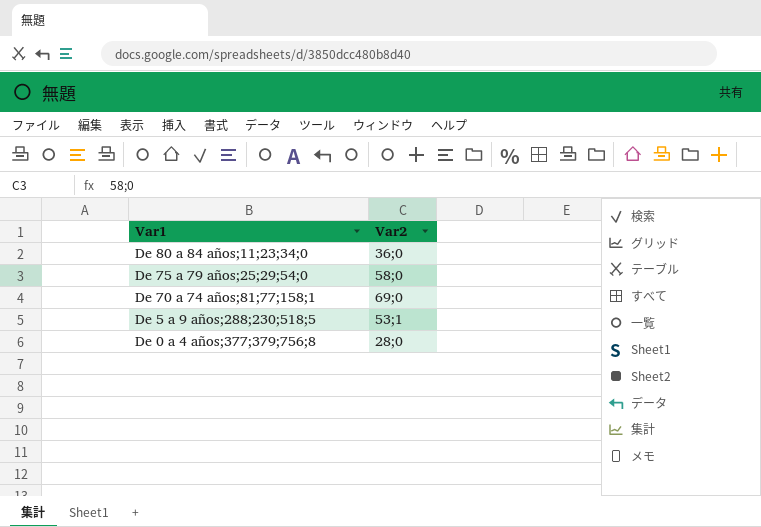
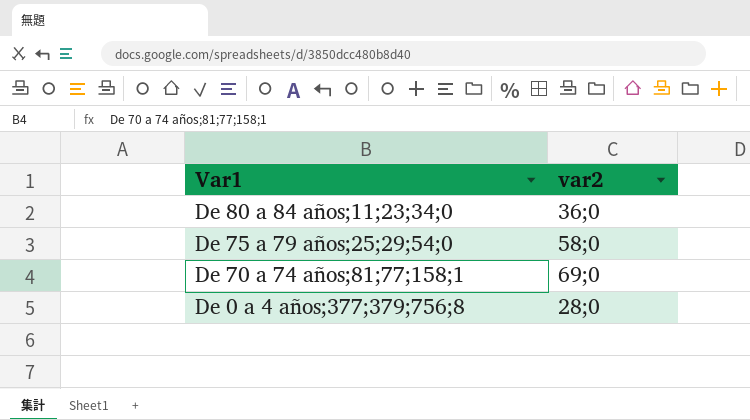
column name: Var2 -> var2
row De 5 a 9 años;288;230;518;5: 53;1 -> none

